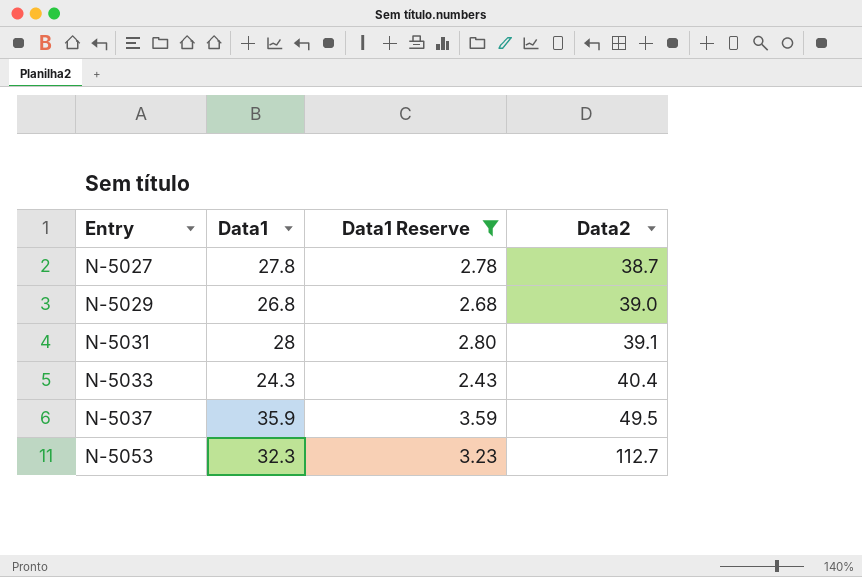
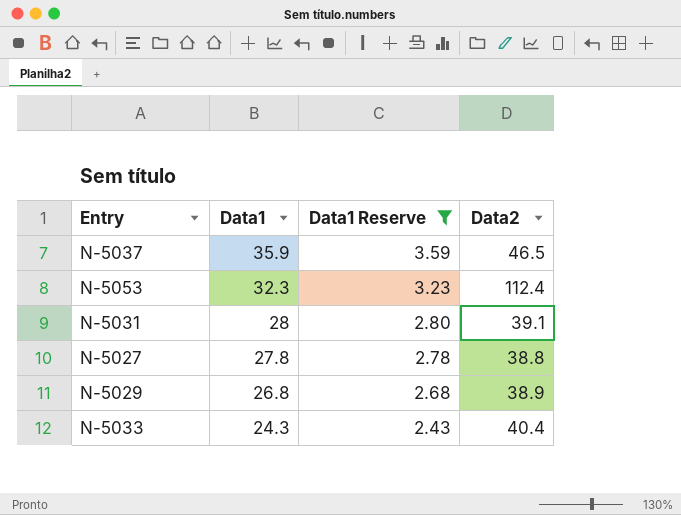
row order: Entry ascending -> Data1 descending
N-5037 | Data2: 49.5 -> 46.5
N-5053 | Data2: 112.7 -> 112.4
N-5027 | Data2: 38.7 -> 38.8
N-5029 | Data2: 39.0 -> 38.9

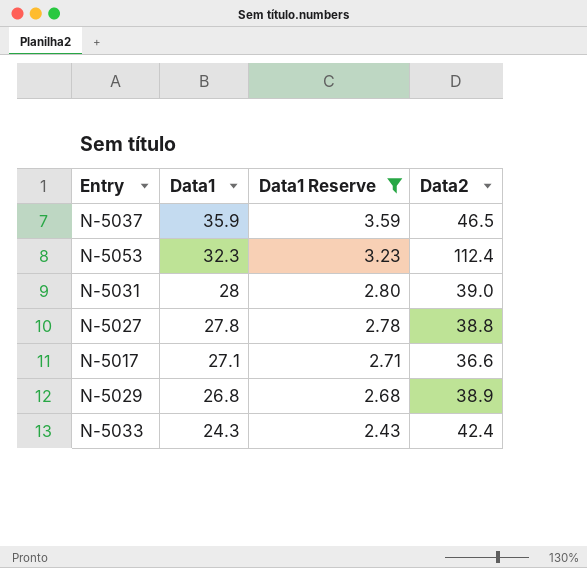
N-5031 | Data2: 39.1 -> 39.0
row N-5017: none -> 27.1 | 2.71 | 36.6
N-5033 | Data2: 40.4 -> 42.4

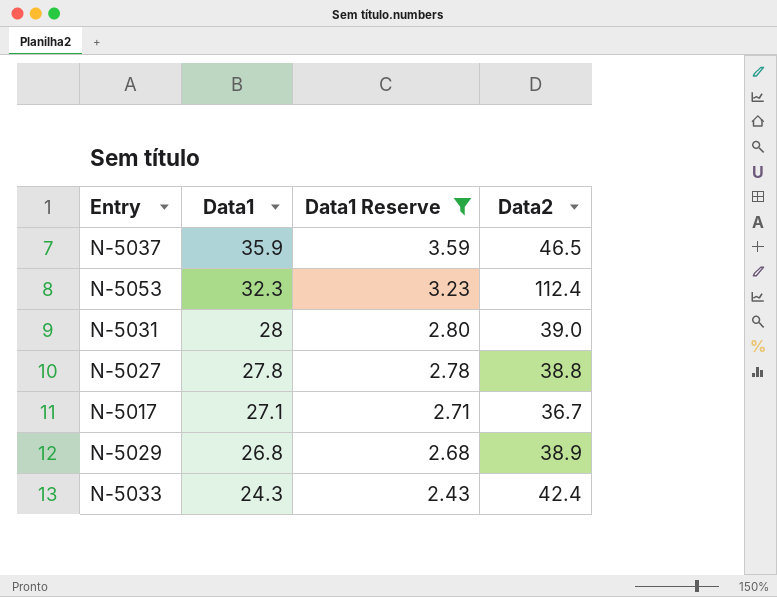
N-5017 | Data2: 36.6 -> 36.7

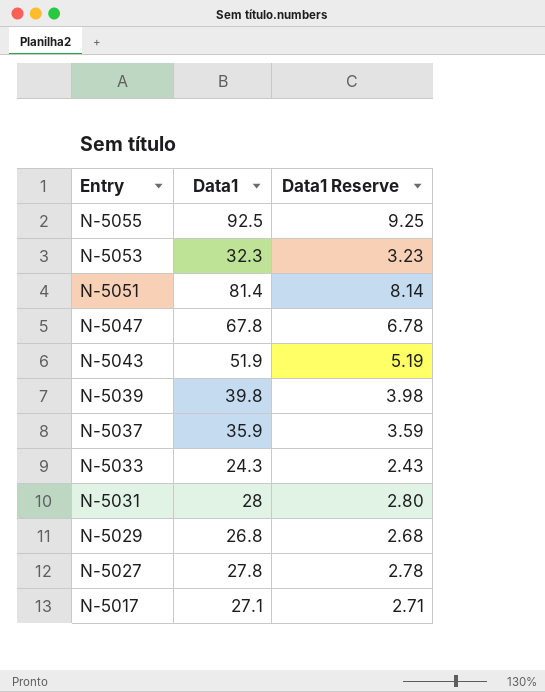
filter: Data1 Reserve <= 3.59 -> none
row order: Data1 descending -> Entry descending
column Data2 | position: 4 -> none

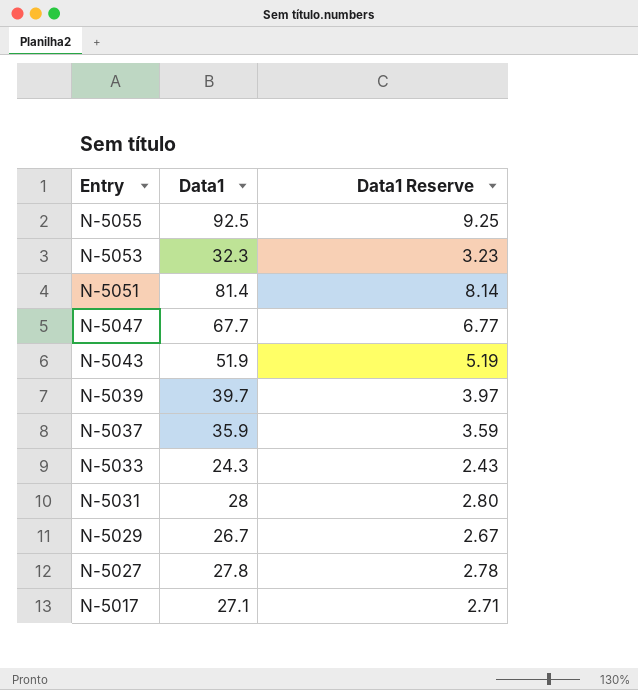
N-5047 | Data1: 67.8 -> 67.7
N-5047 | Data1 Reserve: 6.78 -> 6.77
N-5039 | Data1: 39.8 -> 39.7
N-5039 | Data1 Reserve: 3.98 -> 3.97
N-5029 | Data1: 26.8 -> 26.7
N-5029 | Data1 Reserve: 2.68 -> 2.67

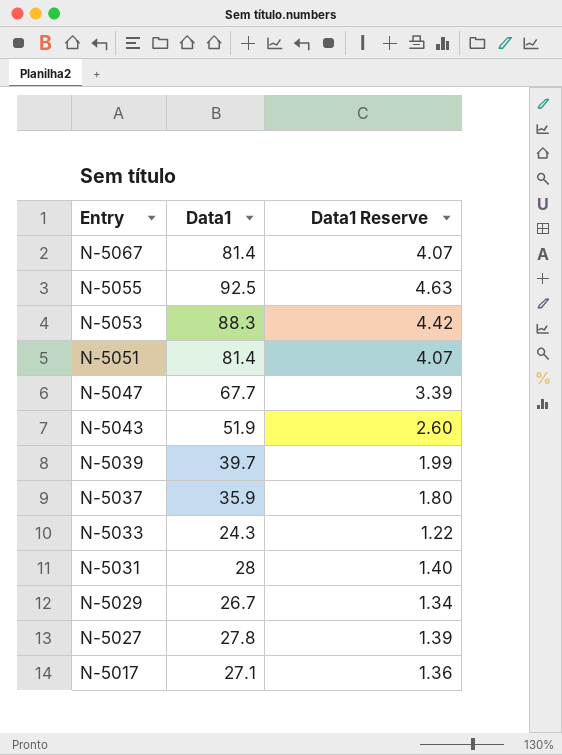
column Data1 Reserve | formula: [Data1] * 0.1 -> [Data1] * 0.05
row N-5067: none -> 81.4 | 4.07
N-5053 | Data1: 32.3 -> 88.3

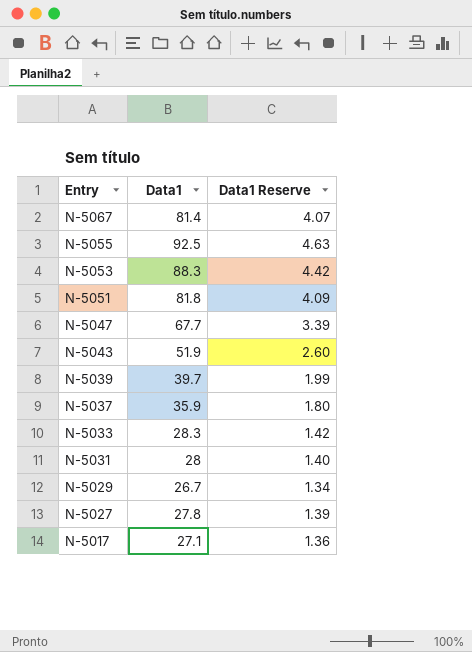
N-5051 | Data1: 81.4 -> 81.8
N-5051 | Data1 Reserve: 4.07 -> 4.09
N-5033 | Data1: 24.3 -> 28.3
N-5033 | Data1 Reserve: 1.22 -> 1.42

